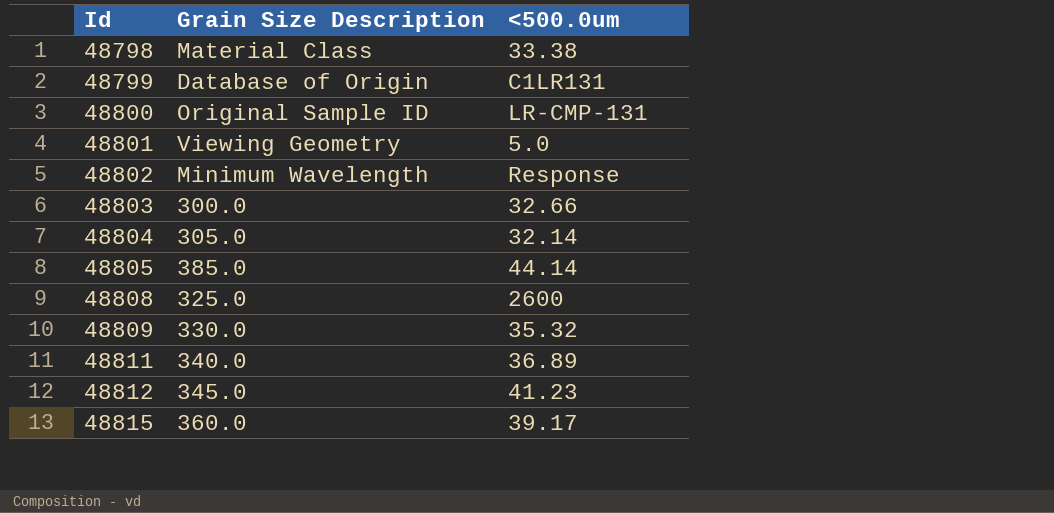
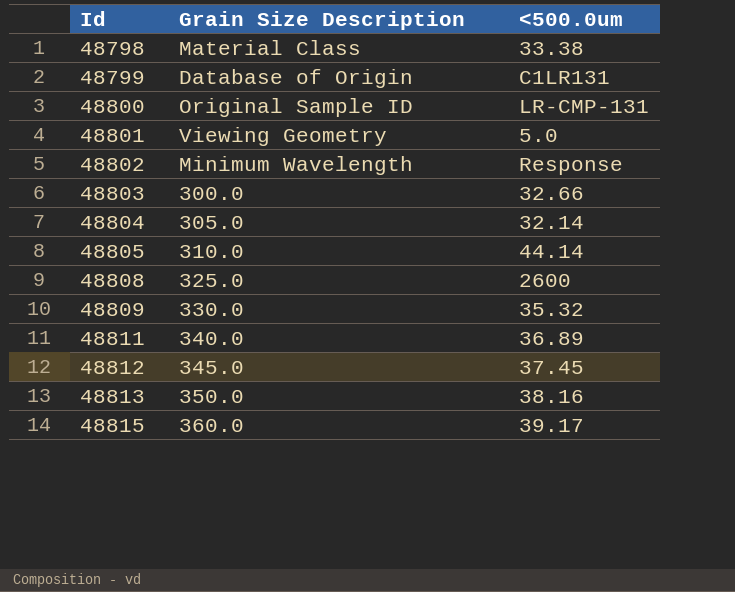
48805 | Grain Size Description: 385.0 -> 310.0
48812 | <500.0um: 41.23 -> 37.45
row 48813: none -> 350.0 | 38.16

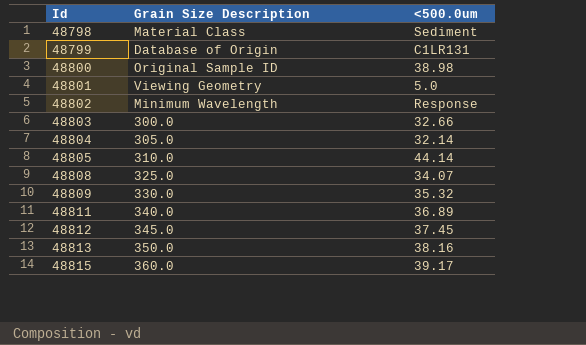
48798 | <500.0um: 33.38 -> Sediment
48800 | <500.0um: LR-CMP-131 -> 38.98
48808 | <500.0um: 2600 -> 34.07

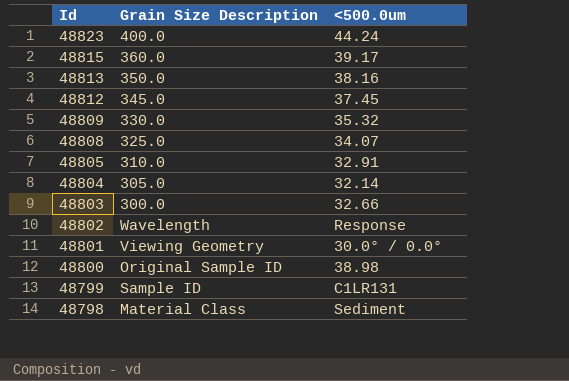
row order: Id ascending -> Id descending
row 48811: 340.0 | 36.89 -> none
row 48823: none -> 400.0 | 44.24
48805 | <500.0um: 44.14 -> 32.91
48802 | Grain Size Description: Minimum Wavelength -> Wavelength
48801 | <500.0um: 5.0 -> 30.0° / 0.0°
48799 | Grain Size Description: Database of Origin -> Sample ID

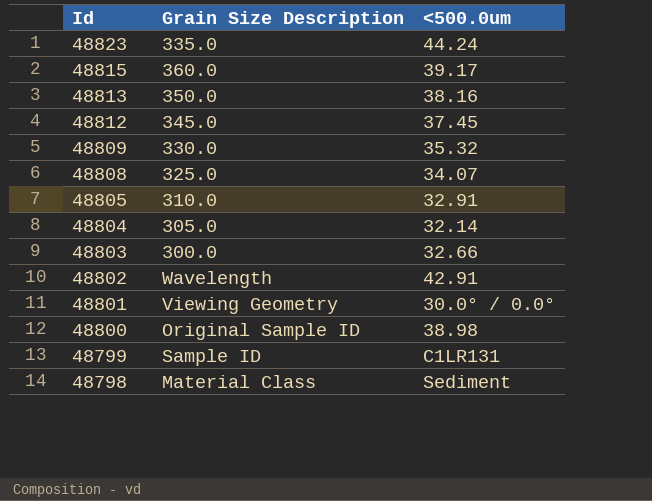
48823 | Grain Size Description: 400.0 -> 335.0
48802 | <500.0um: Response -> 42.91

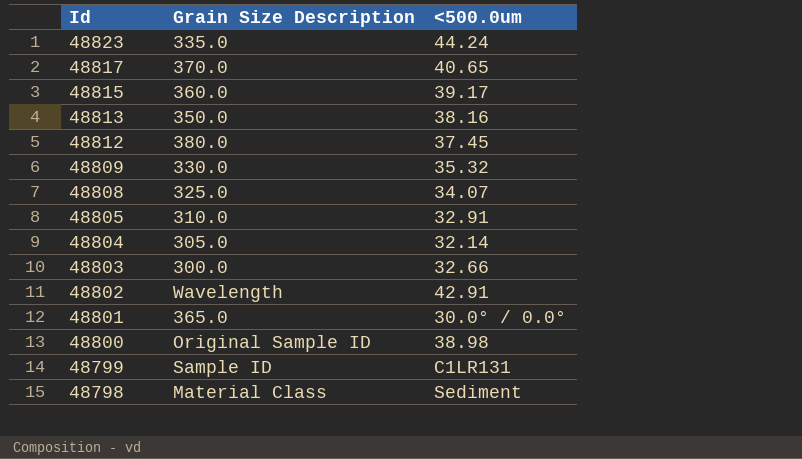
row 48817: none -> 370.0 | 40.65
48812 | Grain Size Description: 345.0 -> 380.0
48801 | Grain Size Description: Viewing Geometry -> 365.0

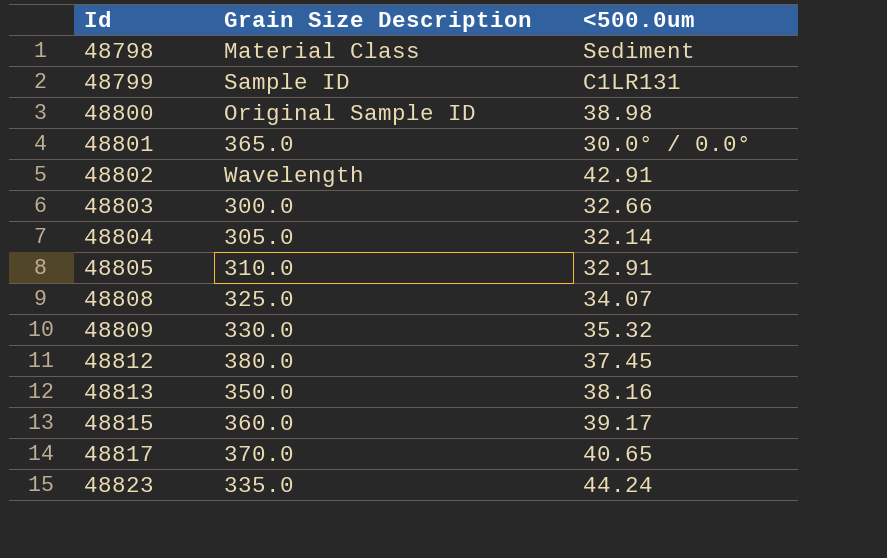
row order: Id descending -> Id ascending

